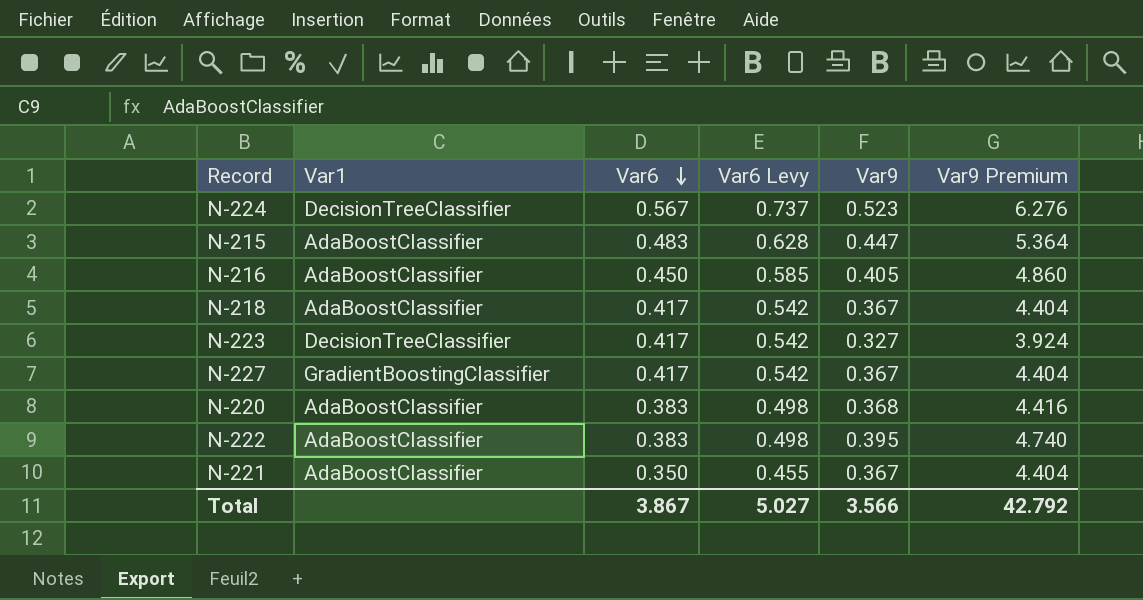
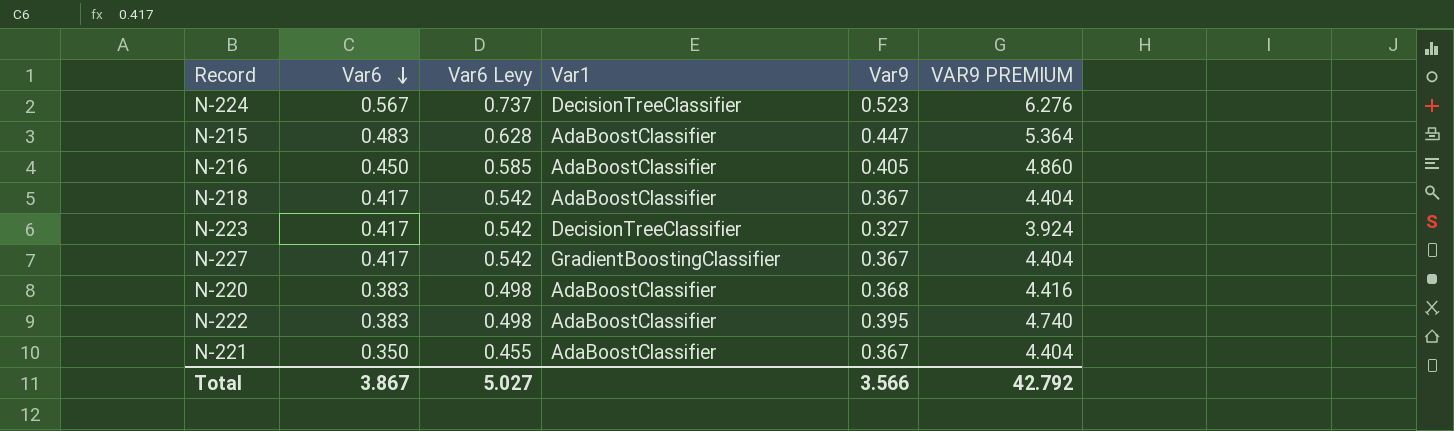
column Var1 | position: 2 -> 4
column name: Var9 Premium -> VAR9 PREMIUM

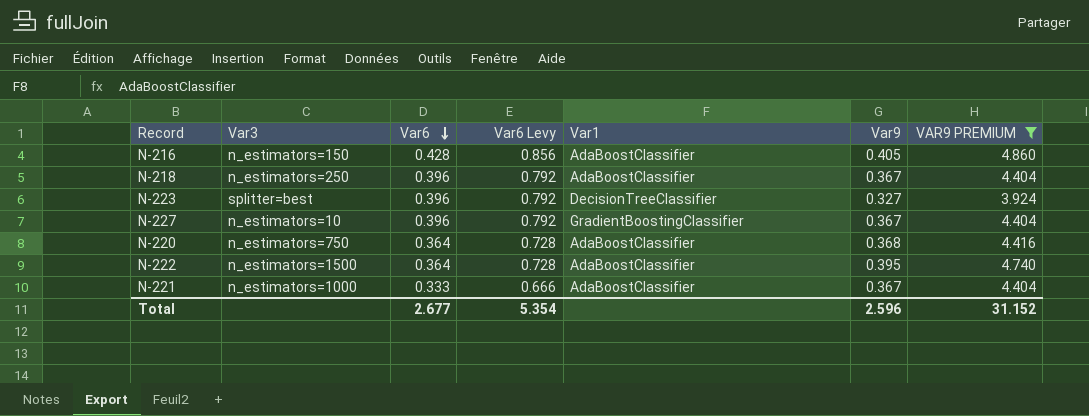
filter: none -> VAR9 PREMIUM <= 4.860
column Var3 | position: none -> 2
column Var6 Levy | formula: [Var6] * 1.3 -> [Var6] * 2
N-216 | Var6: 0.450 -> 0.428
N-218 | Var6: 0.417 -> 0.396
N-223 | Var6: 0.417 -> 0.396
N-227 | Var6: 0.417 -> 0.396
N-220 | Var6: 0.383 -> 0.364
N-222 | Var6: 0.383 -> 0.364
N-221 | Var6: 0.350 -> 0.333
Total | Var6: 3.867 -> 2.677
Total | Var6 Levy: 5.027 -> 5.354
Total | Var9: 3.566 -> 2.596
Total | VAR9 PREMIUM: 42.792 -> 31.152

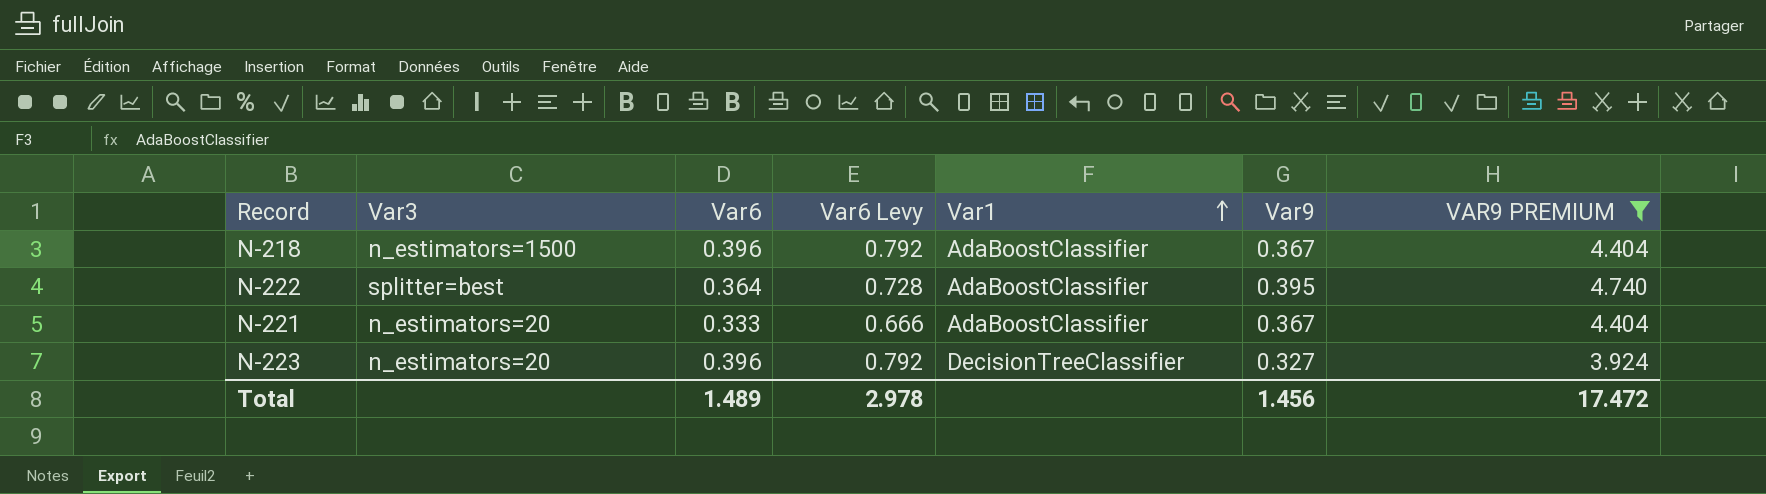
row order: Var6 descending -> Var1 ascending
row N-216: n_estimators=150 | 0.428 | 0.856 | AdaBoostClassifier | 0.405 | 4.860 -> none
row N-227: n_estimators=10 | 0.396 | 0.792 | GradientBoostingClassifier | 0.367 | 4.404 -> none
row N-220: n_estimators=750 | 0.364 | 0.728 | AdaBoostClassifier | 0.368 | 4.416 -> none
N-218 | Var3: n_estimators=250 -> n_estimators=1500
N-222 | Var3: n_estimators=1500 -> splitter=best
N-221 | Var3: n_estimators=1000 -> n_estimators=20
N-223 | Var3: splitter=best -> n_estimators=20
Total | Var6: 2.677 -> 1.489
Total | Var6 Levy: 5.354 -> 2.978
Total | Var9: 2.596 -> 1.456
Total | VAR9 PREMIUM: 31.152 -> 17.472

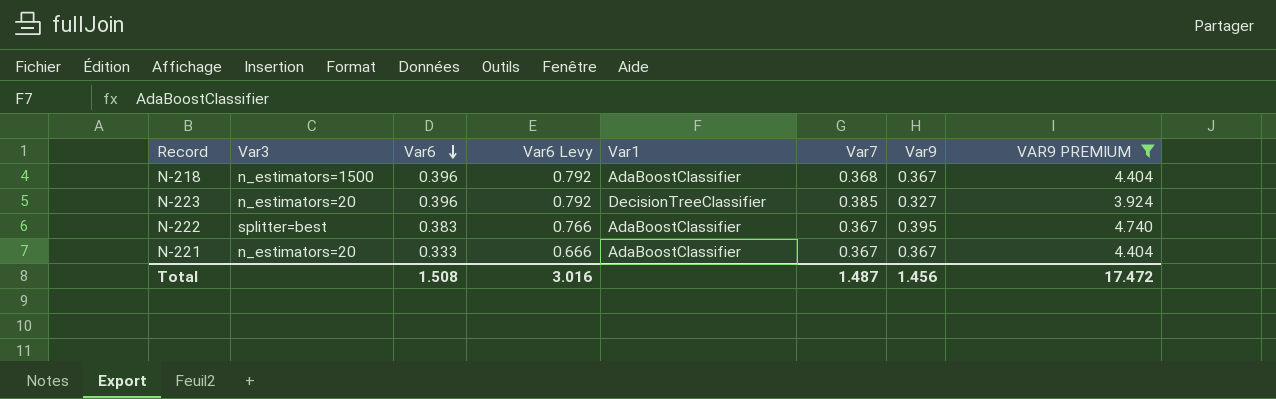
row order: Var1 ascending -> Var6 descending
column Var7 | position: none -> 6
N-222 | Var6: 0.364 -> 0.383
N-222 | Var6 Levy: 0.728 -> 0.766
Total | Var6: 1.489 -> 1.508
Total | Var6 Levy: 2.978 -> 3.016

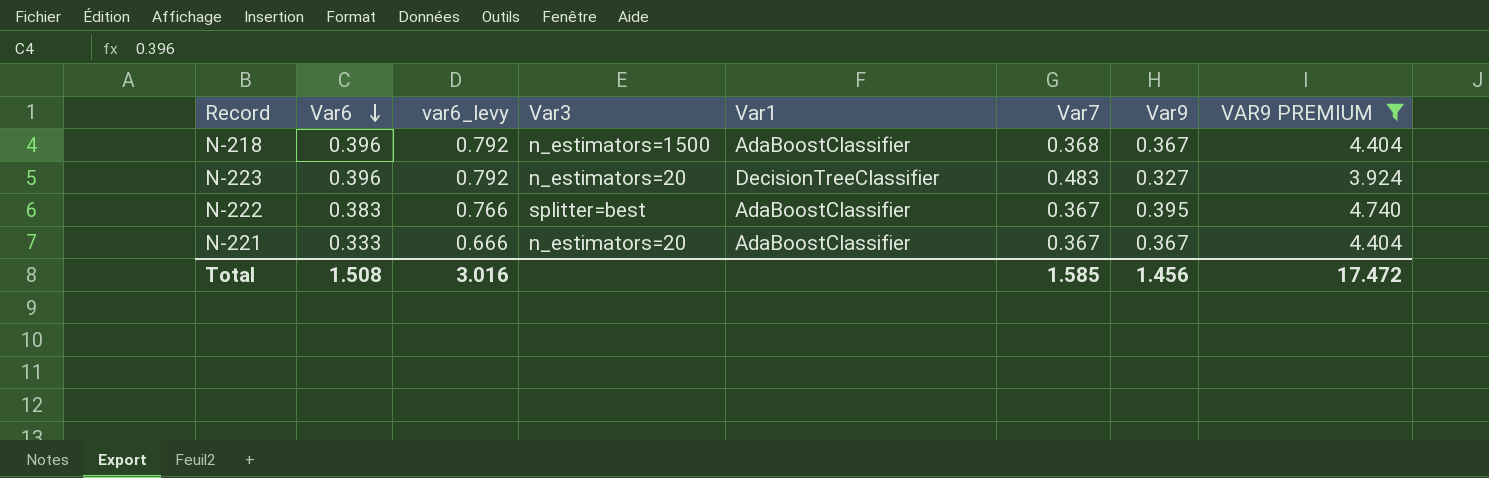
column name: Var6 Levy -> var6_levy
column Var3 | position: 2 -> 4
N-223 | Var7: 0.385 -> 0.483
Total | Var7: 1.487 -> 1.585

